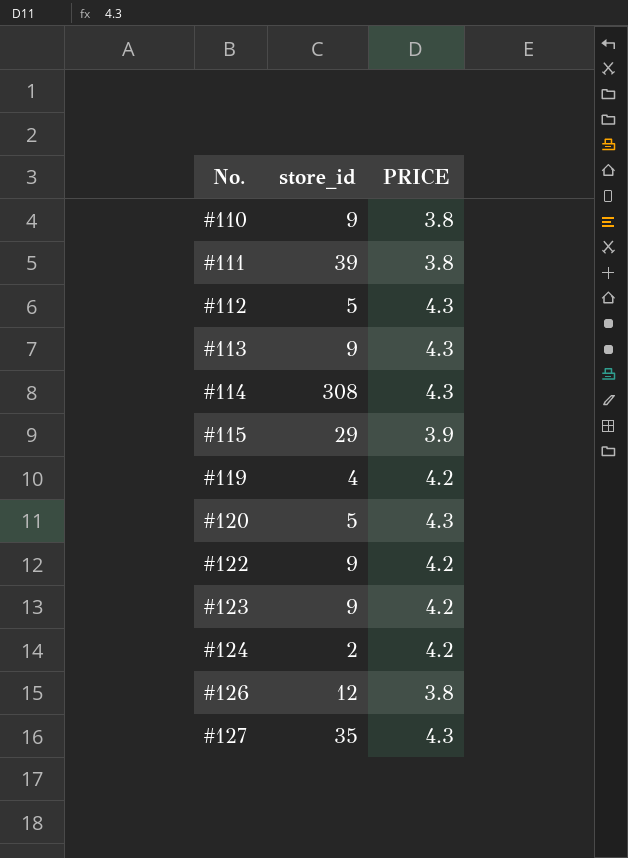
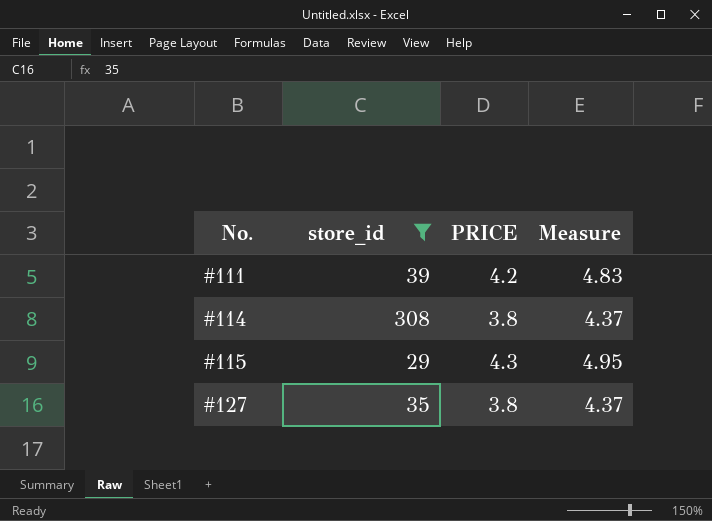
filter: none -> store_id >= 29
column Measure | formula: none -> [PRICE] * 1.15
#111 | PRICE: 3.8 -> 4.2
#114 | PRICE: 4.3 -> 3.8
#115 | PRICE: 3.9 -> 4.3
#127 | PRICE: 4.3 -> 3.8

